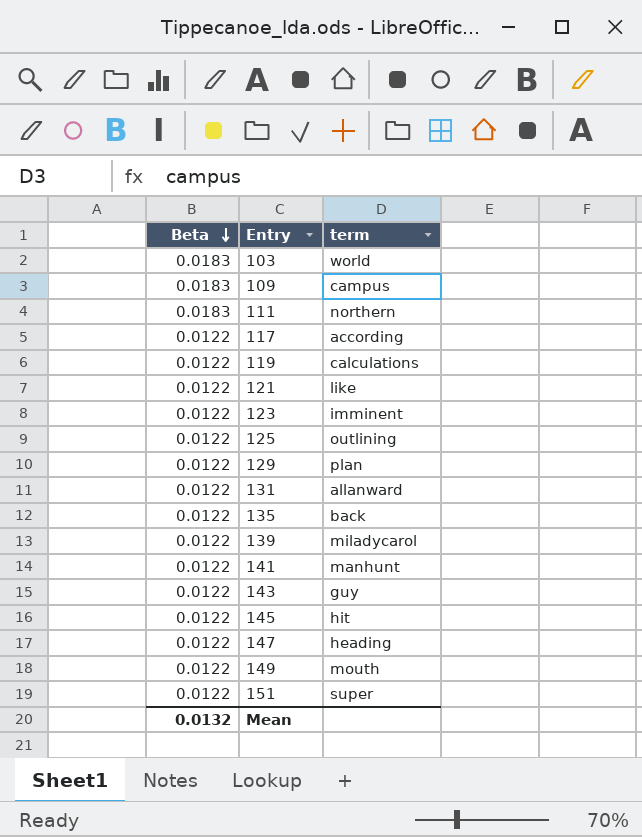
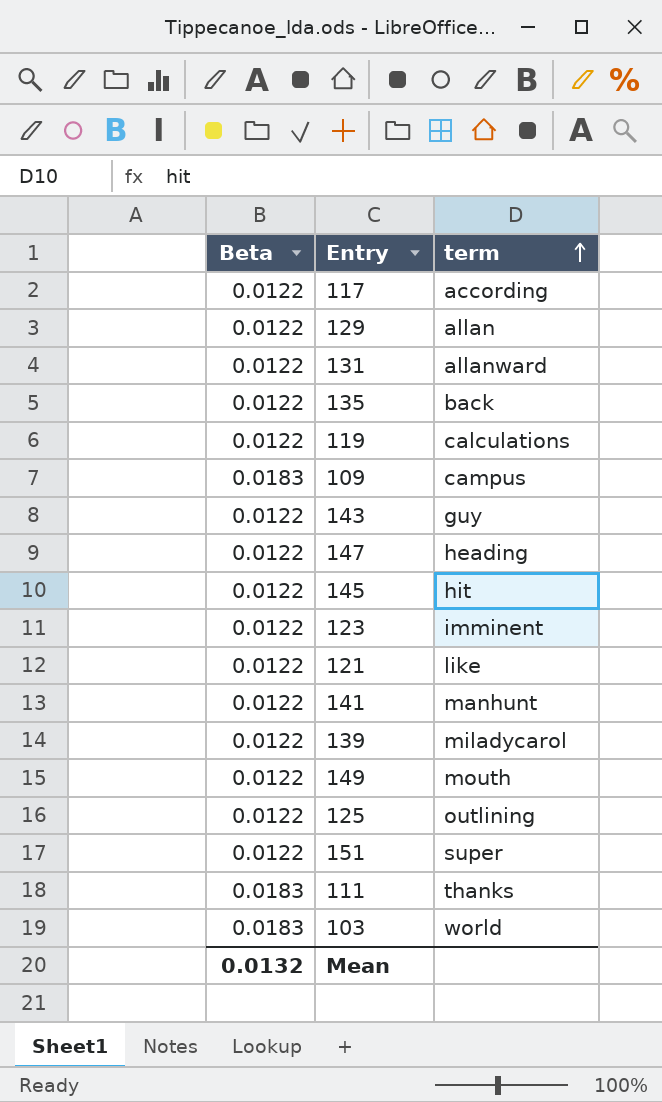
row order: Beta descending -> term ascending
129 | term: plan -> allan
111 | term: northern -> thanks

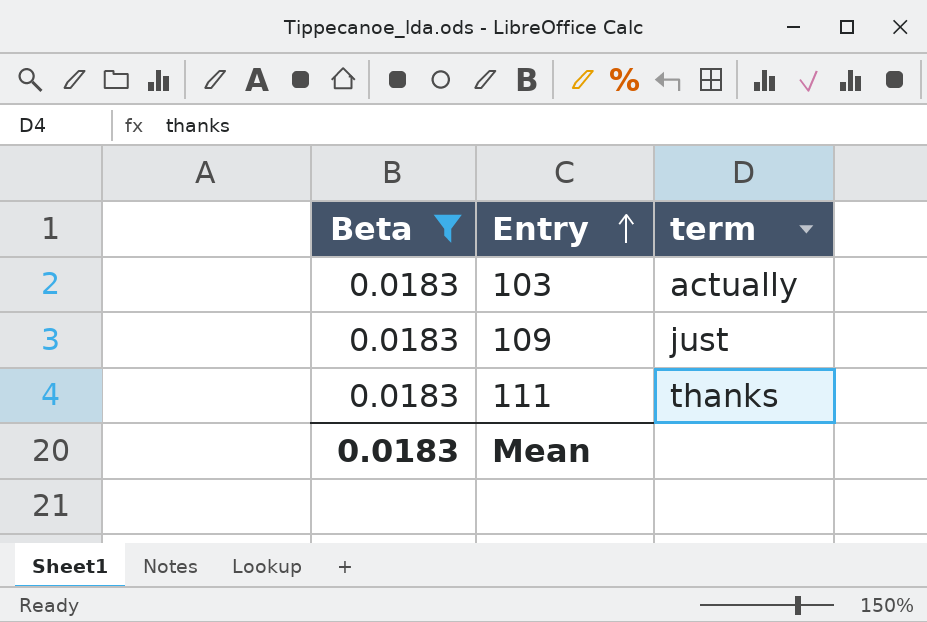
filter: none -> Beta = 0.0183
row order: term ascending -> Entry ascending
103 | term: world -> actually
109 | term: campus -> just
Mean | Beta: 0.0132 -> 0.0183

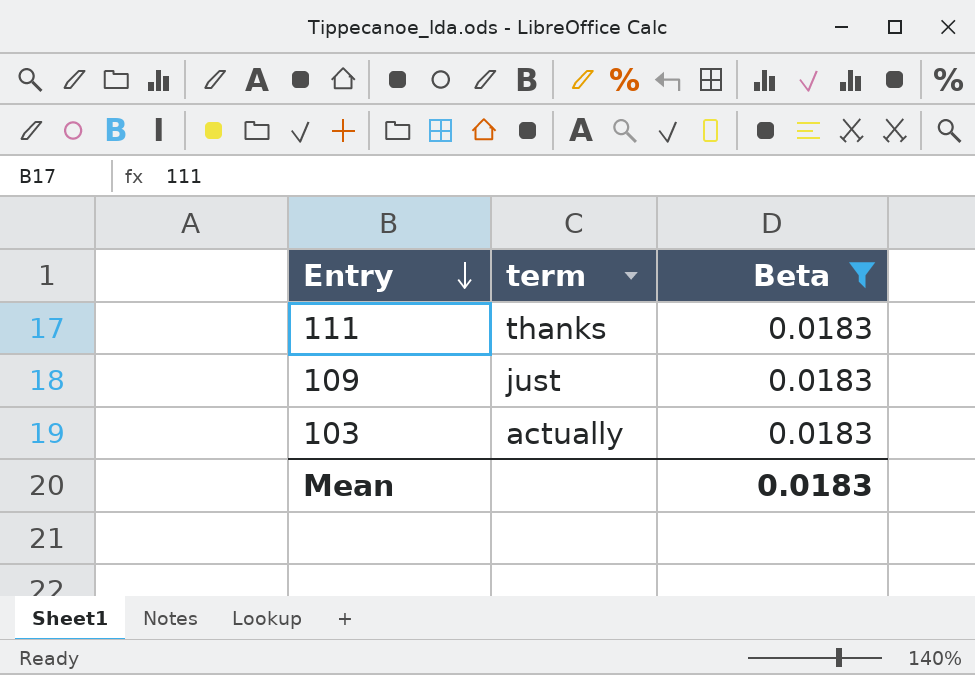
row order: Entry ascending -> Entry descending
column Beta | position: 1 -> 3

